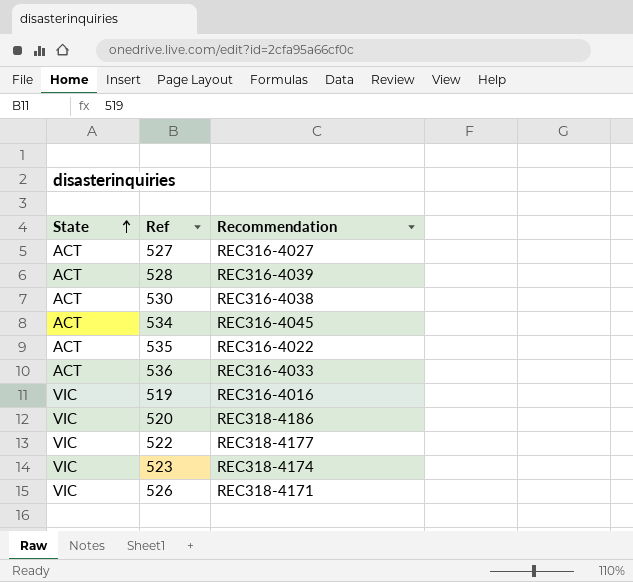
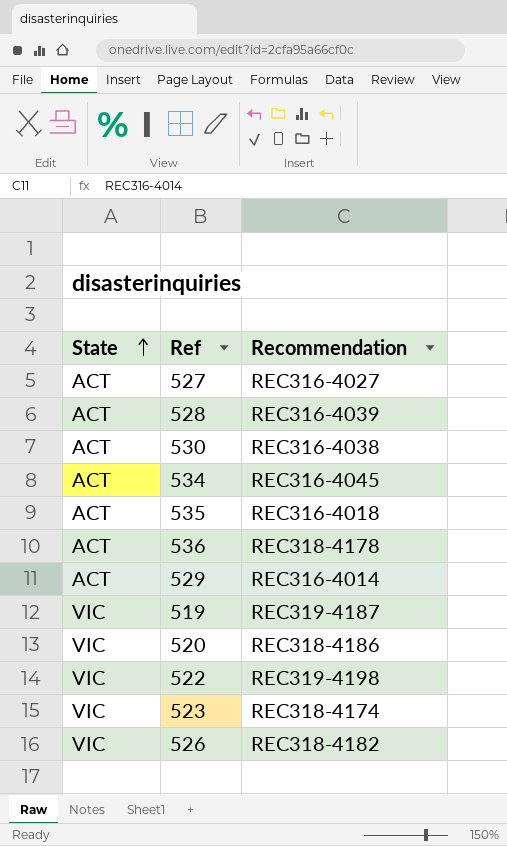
535 | Recommendation: REC316-4022 -> REC316-4018
536 | Recommendation: REC316-4033 -> REC318-4178
row 529: none -> ACT | REC316-4014
519 | Recommendation: REC316-4016 -> REC319-4187
522 | Recommendation: REC318-4177 -> REC319-4198
526 | Recommendation: REC318-4171 -> REC318-4182

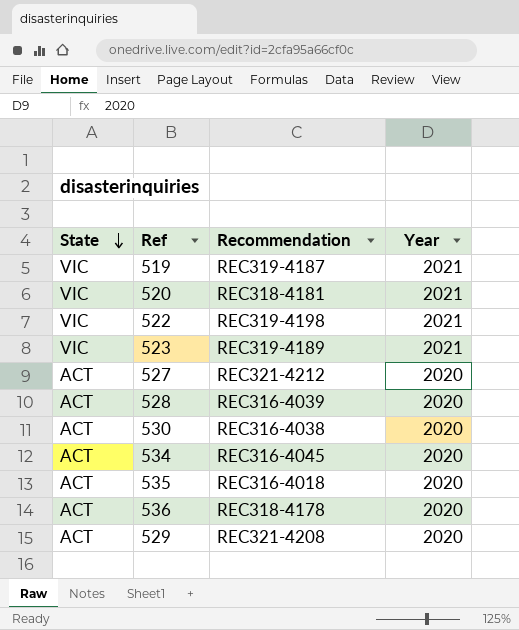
row order: State ascending -> State descending
column Year | position: none -> 4
row 526: VIC | REC318-4182 -> none
520 | Recommendation: REC318-4186 -> REC318-4181
523 | Recommendation: REC318-4174 -> REC319-4189
527 | Recommendation: REC316-4027 -> REC321-4212
529 | Recommendation: REC316-4014 -> REC321-4208

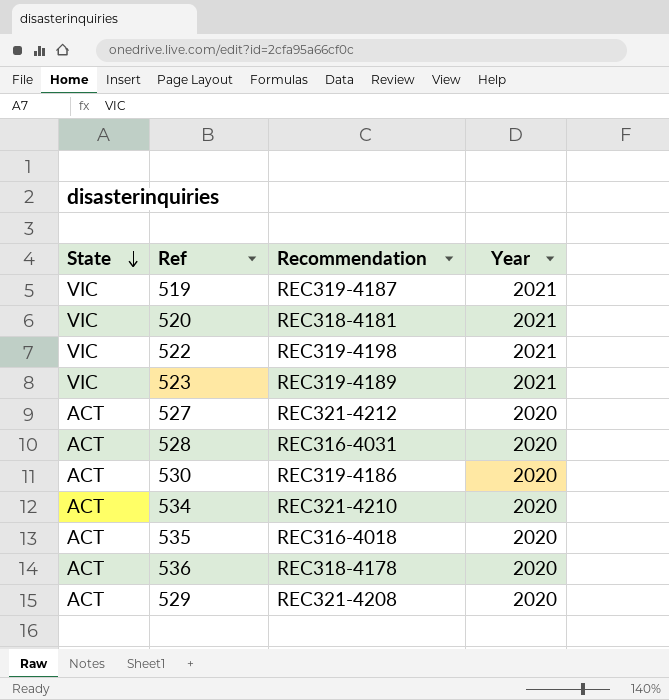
528 | Recommendation: REC316-4039 -> REC316-4031
530 | Recommendation: REC316-4038 -> REC319-4186
534 | Recommendation: REC316-4045 -> REC321-4210

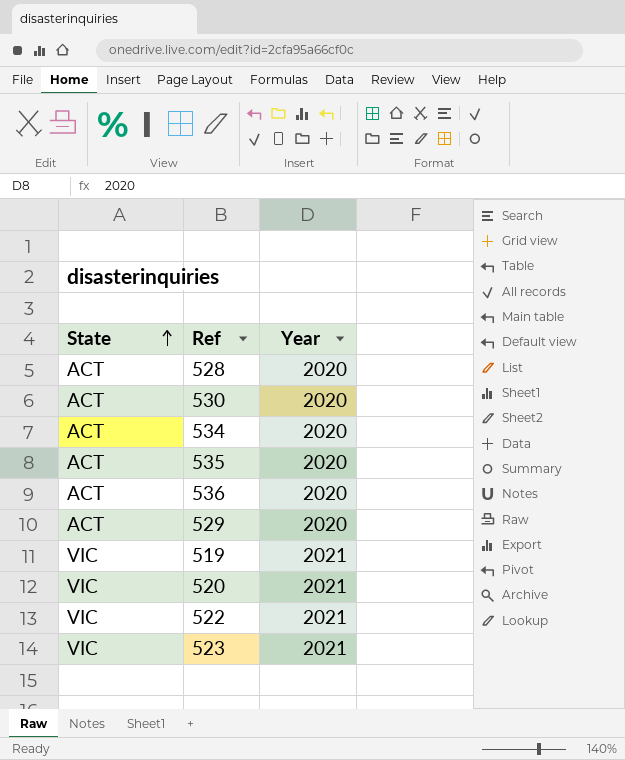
row order: State descending -> State ascending
column Recommendation | position: 3 -> none
row 527: ACT | REC321-4212 | 2020 -> none

